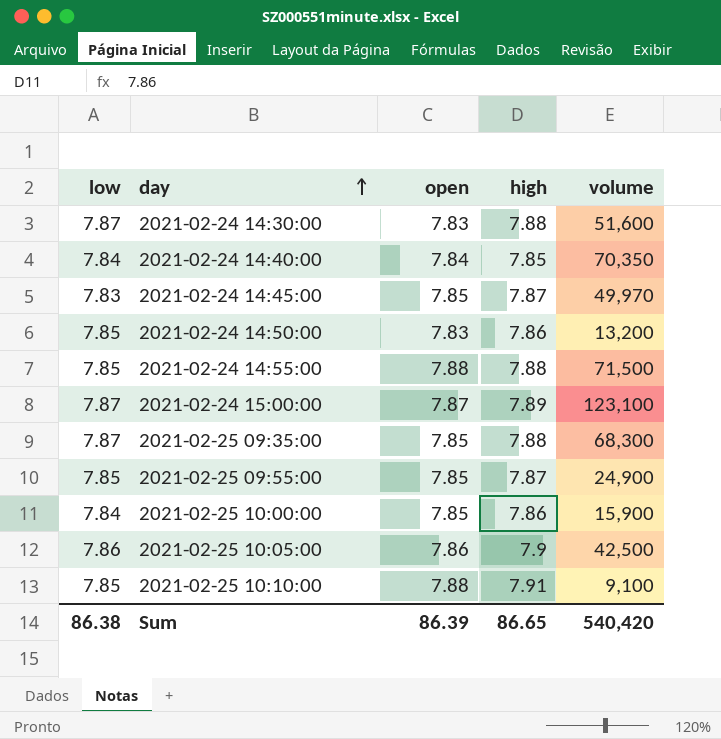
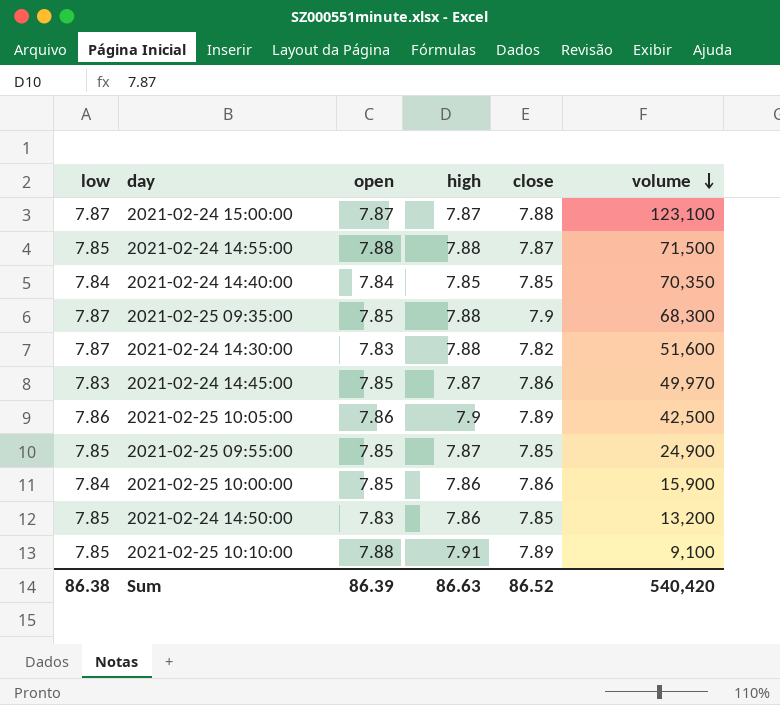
row order: day ascending -> volume descending
column close | position: none -> 5
2021-02-24 15:00:00 | high: 7.89 -> 7.87
Sum | high: 86.65 -> 86.63

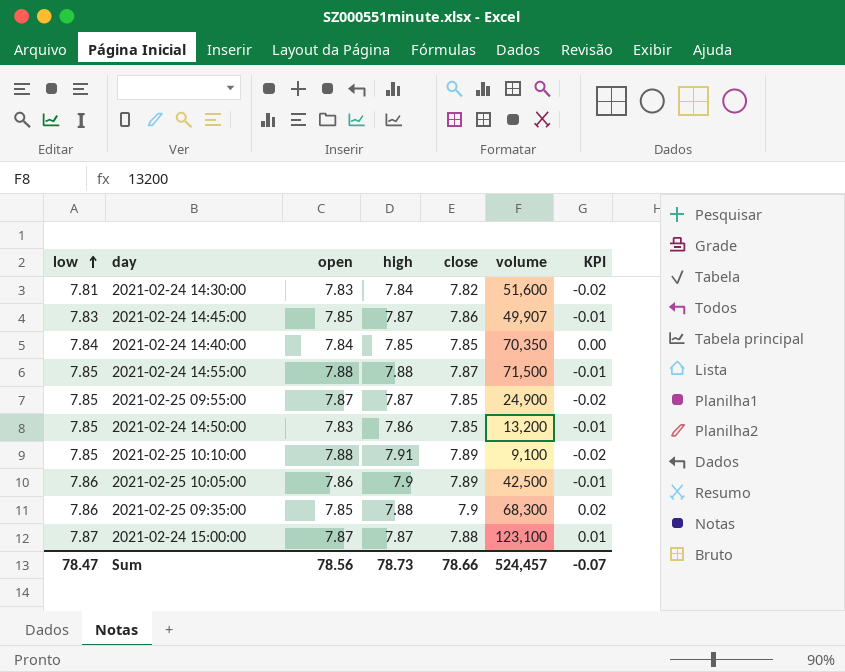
row order: volume descending -> low ascending
column KPI | formula: none -> [close] - [high]
row 2021-02-25 10:00:00: 7.84 | 7.85 | 7.86 | 7.86 | 15,900 -> none
2021-02-24 14:30:00 | low: 7.87 -> 7.81
2021-02-24 14:30:00 | high: 7.88 -> 7.84
2021-02-24 14:45:00 | volume: 49,970 -> 49,907
2021-02-25 09:55:00 | open: 7.85 -> 7.87
2021-02-25 09:35:00 | low: 7.87 -> 7.86
Sum | low: 86.38 -> 78.47
Sum | open: 86.39 -> 78.56
Sum | high: 86.63 -> 78.73
Sum | close: 86.52 -> 78.66
Sum | volume: 540,420 -> 524,457

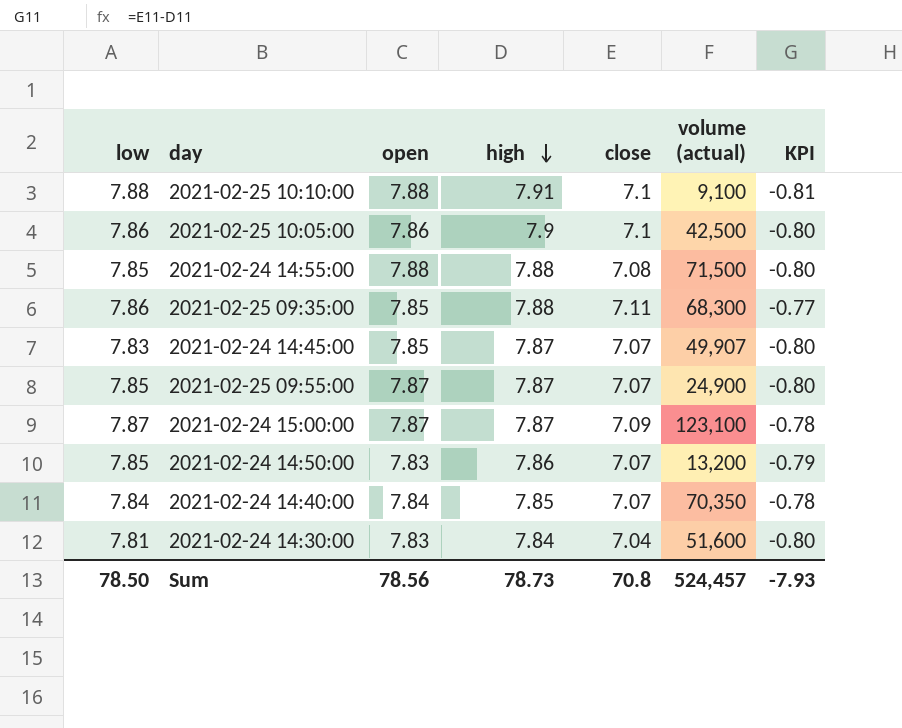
row order: low ascending -> high descending
column name: volume -> volume (actual)
2021-02-25 10:10:00 | low: 7.85 -> 7.88
2021-02-25 10:10:00 | close: 7.89 -> 7.1
2021-02-25 10:10:00 | KPI: -0.02 -> -0.81
2021-02-25 10:05:00 | close: 7.89 -> 7.1
2021-02-25 10:05:00 | KPI: -0.01 -> -0.80
2021-02-24 14:55:00 | close: 7.87 -> 7.08
2021-02-24 14:55:00 | KPI: -0.01 -> -0.80
2021-02-25 09:35:00 | close: 7.9 -> 7.11
2021-02-25 09:35:00 | KPI: 0.02 -> -0.77
2021-02-24 14:45:00 | close: 7.86 -> 7.07
2021-02-24 14:45:00 | KPI: -0.01 -> -0.80
2021-02-25 09:55:00 | close: 7.85 -> 7.07
2021-02-25 09:55:00 | KPI: -0.02 -> -0.80
2021-02-24 15:00:00 | close: 7.88 -> 7.09
2021-02-24 15:00:00 | KPI: 0.01 -> -0.78
2021-02-24 14:50:00 | close: 7.85 -> 7.07
2021-02-24 14:50:00 | KPI: -0.01 -> -0.79
2021-02-24 14:40:00 | close: 7.85 -> 7.07
2021-02-24 14:40:00 | KPI: 0.00 -> -0.78
2021-02-24 14:30:00 | close: 7.82 -> 7.04
2021-02-24 14:30:00 | KPI: -0.02 -> -0.80
Sum | low: 78.47 -> 78.50
Sum | close: 78.66 -> 70.8
Sum | KPI: -0.07 -> -7.93

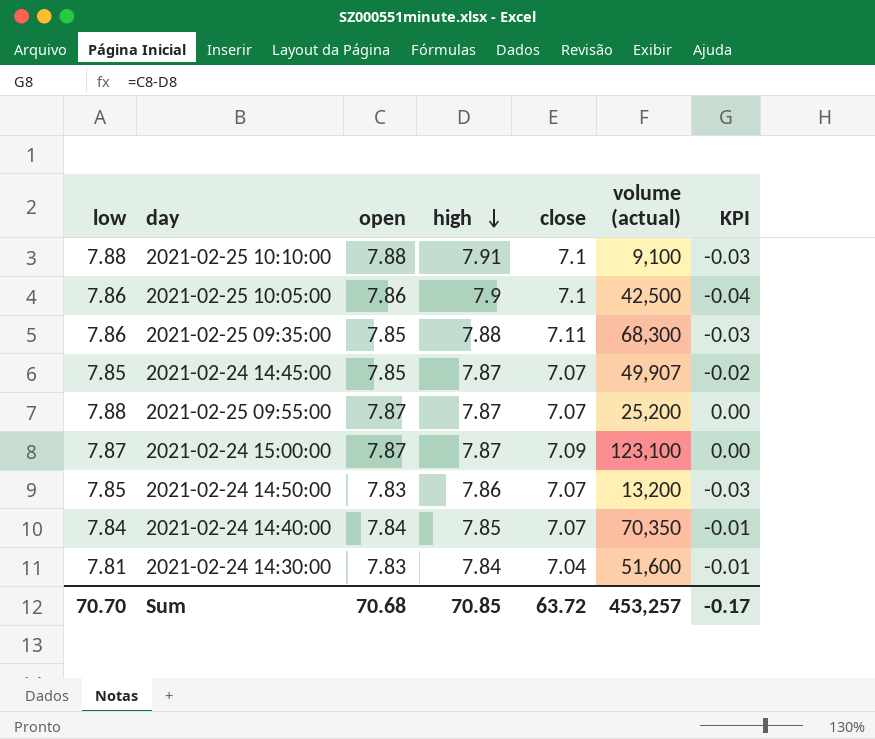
column KPI | formula: [close] - [high] -> [open] - [high]
row 2021-02-24 14:55:00: 7.85 | 7.88 | 7.88 | 7.08 | 71,500 | -0.80 -> none
2021-02-24 14:45:00 | low: 7.83 -> 7.85
2021-02-25 09:55:00 | low: 7.85 -> 7.88
2021-02-25 09:55:00 | volume (actual): 24,900 -> 25,200
Sum | low: 78.50 -> 70.70
Sum | open: 78.56 -> 70.68
Sum | high: 78.73 -> 70.85
Sum | close: 70.8 -> 63.72
Sum | volume (actual): 524,457 -> 453,257
Sum | KPI: -7.93 -> -0.17

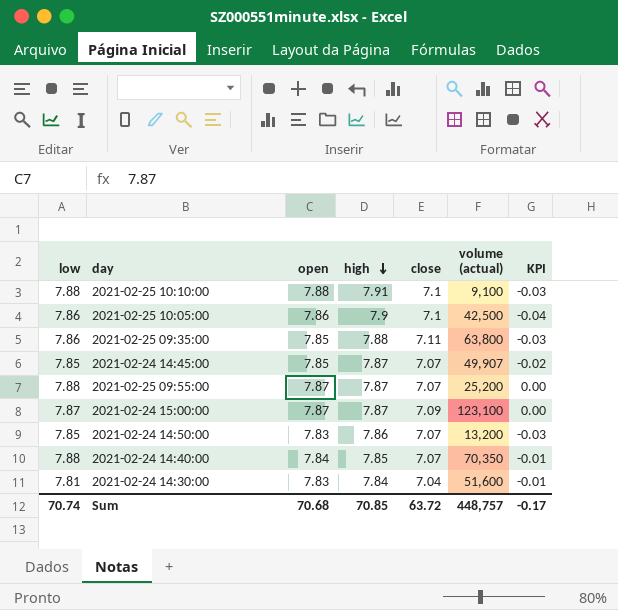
2021-02-25 09:35:00 | volume (actual): 68,300 -> 63,800
2021-02-24 14:40:00 | low: 7.84 -> 7.88
Sum | low: 70.70 -> 70.74
Sum | volume (actual): 453,257 -> 448,757

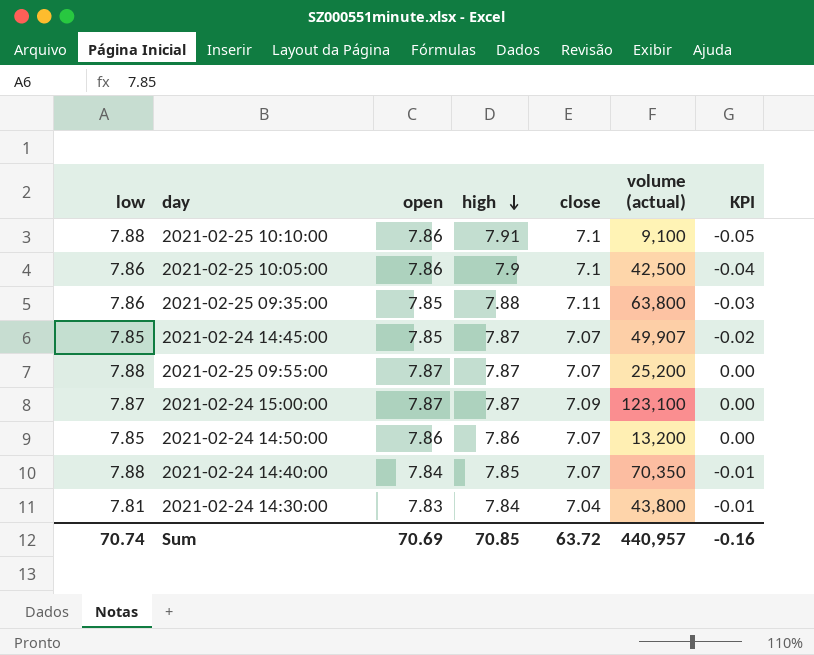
2021-02-25 10:10:00 | open: 7.88 -> 7.86
2021-02-25 10:10:00 | KPI: -0.03 -> -0.05
2021-02-24 14:50:00 | open: 7.83 -> 7.86
2021-02-24 14:50:00 | KPI: -0.03 -> 0.00
2021-02-24 14:30:00 | volume (actual): 51,600 -> 43,800
Sum | open: 70.68 -> 70.69
Sum | volume (actual): 448,757 -> 440,957
Sum | KPI: -0.17 -> -0.16

